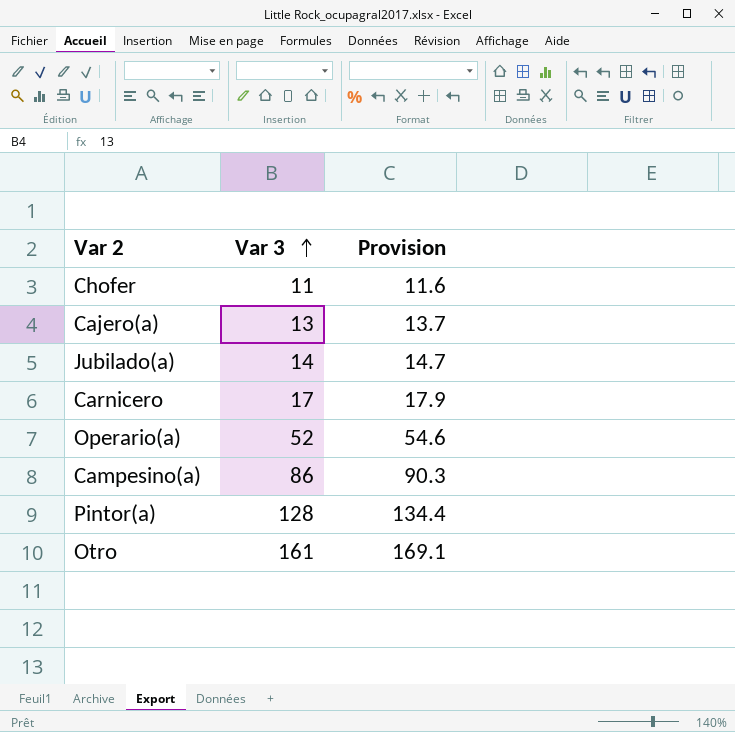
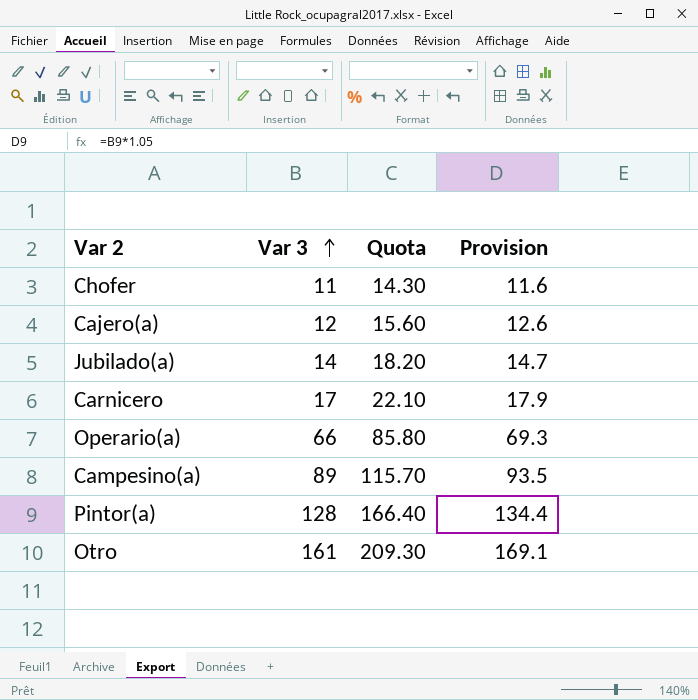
column Quota | formula: none -> [Var 3] * 1.3
Cajero(a) | Var 3: 13 -> 12
Cajero(a) | Provision: 13.7 -> 12.6
Operario(a) | Var 3: 52 -> 66
Operario(a) | Provision: 54.6 -> 69.3
Campesino(a) | Var 3: 86 -> 89
Campesino(a) | Provision: 90.3 -> 93.5

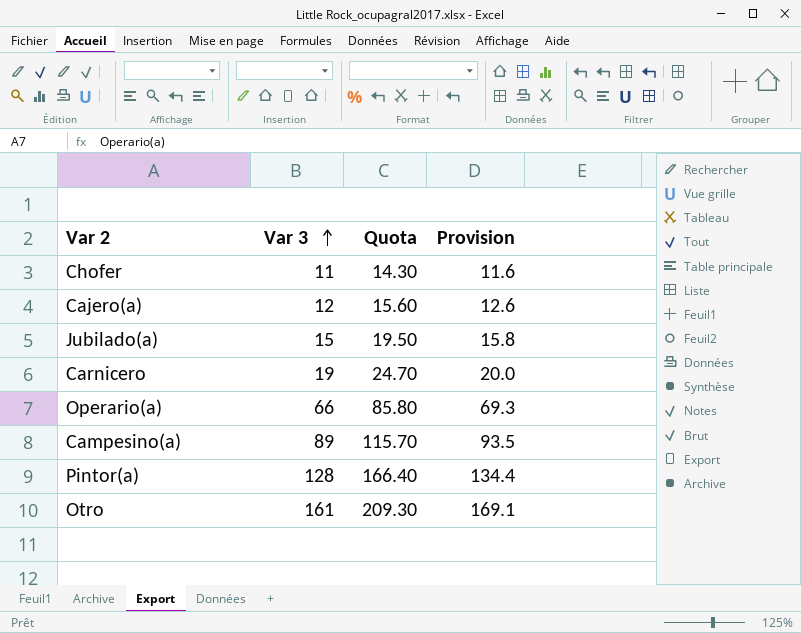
Jubilado(a) | Var 3: 14 -> 15
Jubilado(a) | Quota: 18.20 -> 19.50
Jubilado(a) | Provision: 14.7 -> 15.8
Carnicero | Var 3: 17 -> 19
Carnicero | Quota: 22.10 -> 24.70
Carnicero | Provision: 17.9 -> 20.0

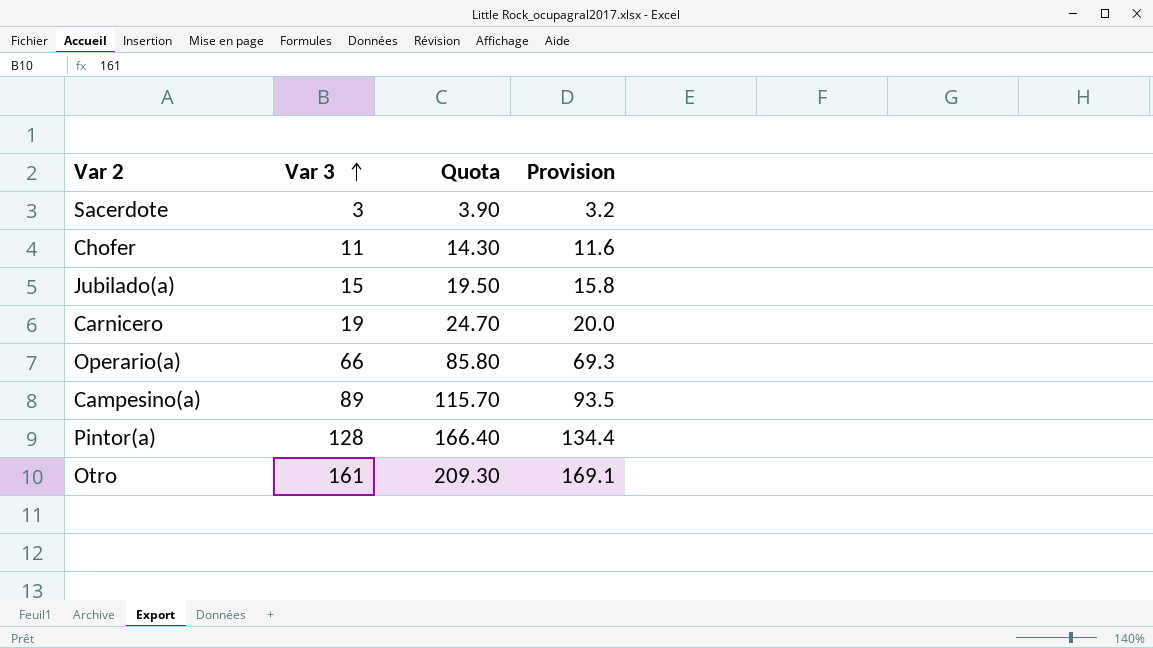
row Cajero(a): 12 | 15.60 | 12.6 -> none
row Sacerdote: none -> 3 | 3.90 | 3.2

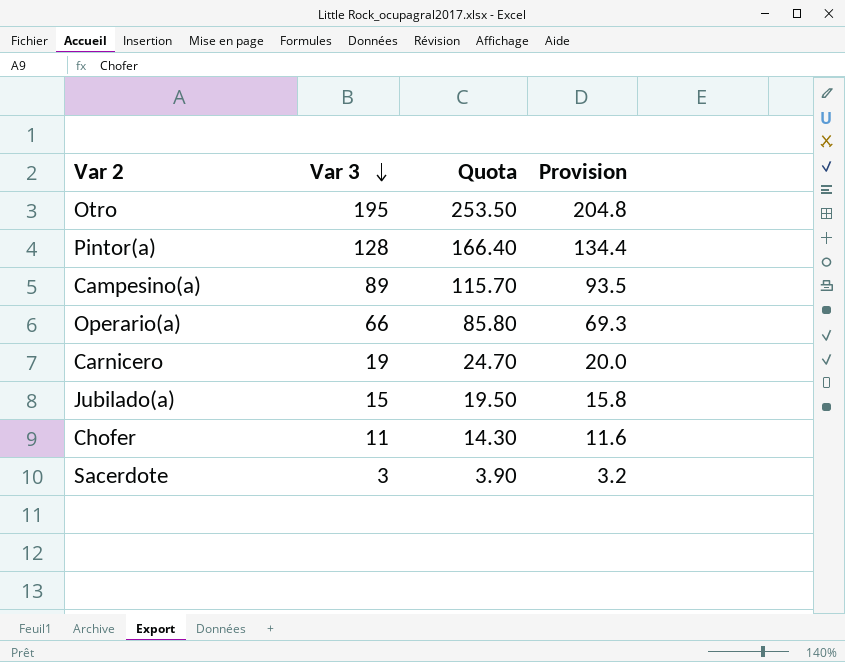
row order: Var 3 ascending -> Var 3 descending
Otro | Var 3: 161 -> 195
Otro | Quota: 209.30 -> 253.50
Otro | Provision: 169.1 -> 204.8

